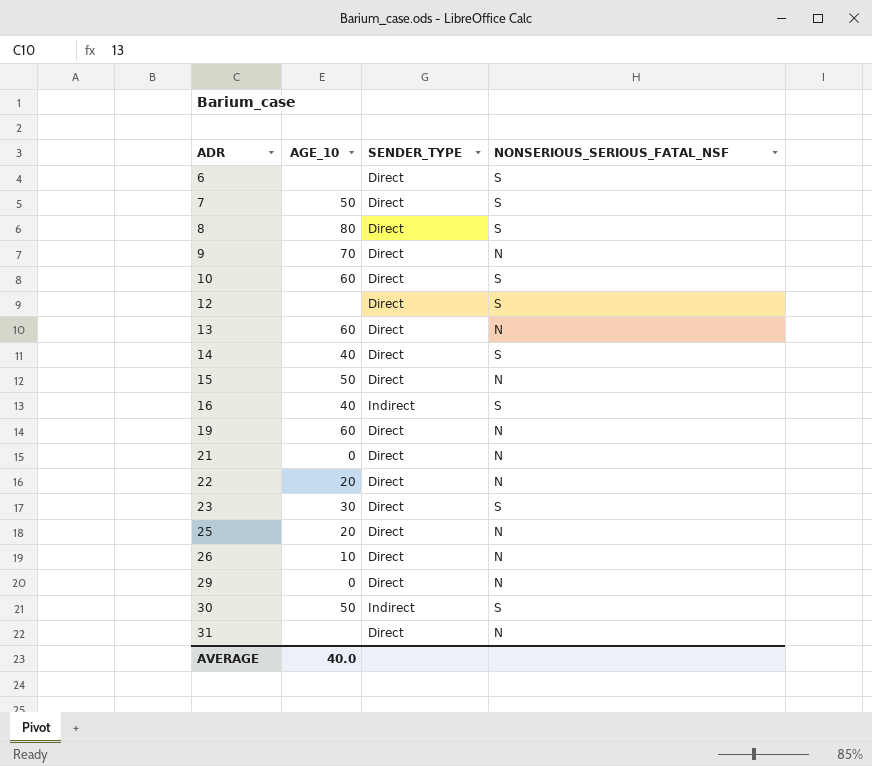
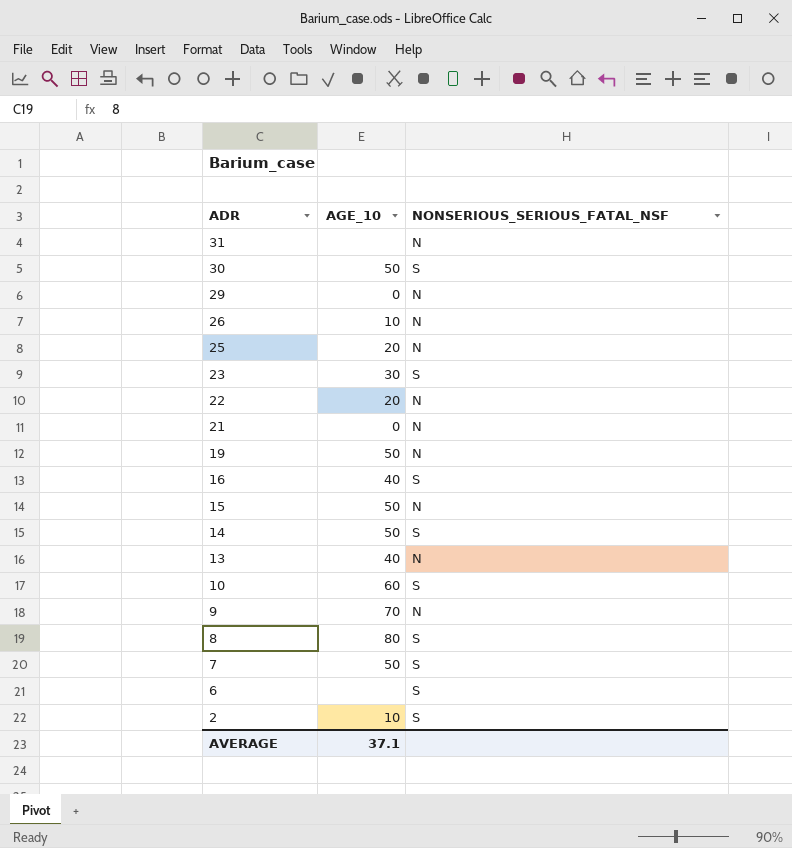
row order: ADR ascending -> ADR descending
column SENDER_TYPE | position: 3 -> none
row 12: none | Direct | S -> none
19 | AGE_10: 60 -> 50
14 | AGE_10: 40 -> 50
13 | AGE_10: 60 -> 40
row 2: none -> 10 | S
AVERAGE | AGE_10: 40.0 -> 37.1

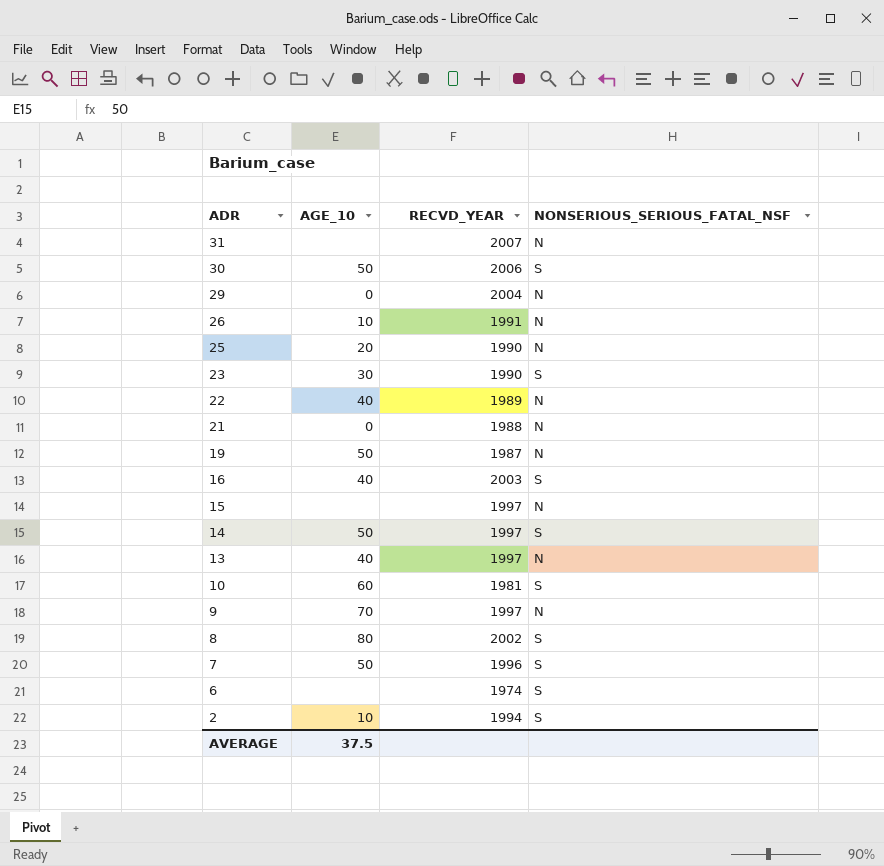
column RECVD_YEAR | position: none -> 3
22 | AGE_10: 20 -> 40
15 | AGE_10: 50 -> none
AVERAGE | AGE_10: 37.1 -> 37.5

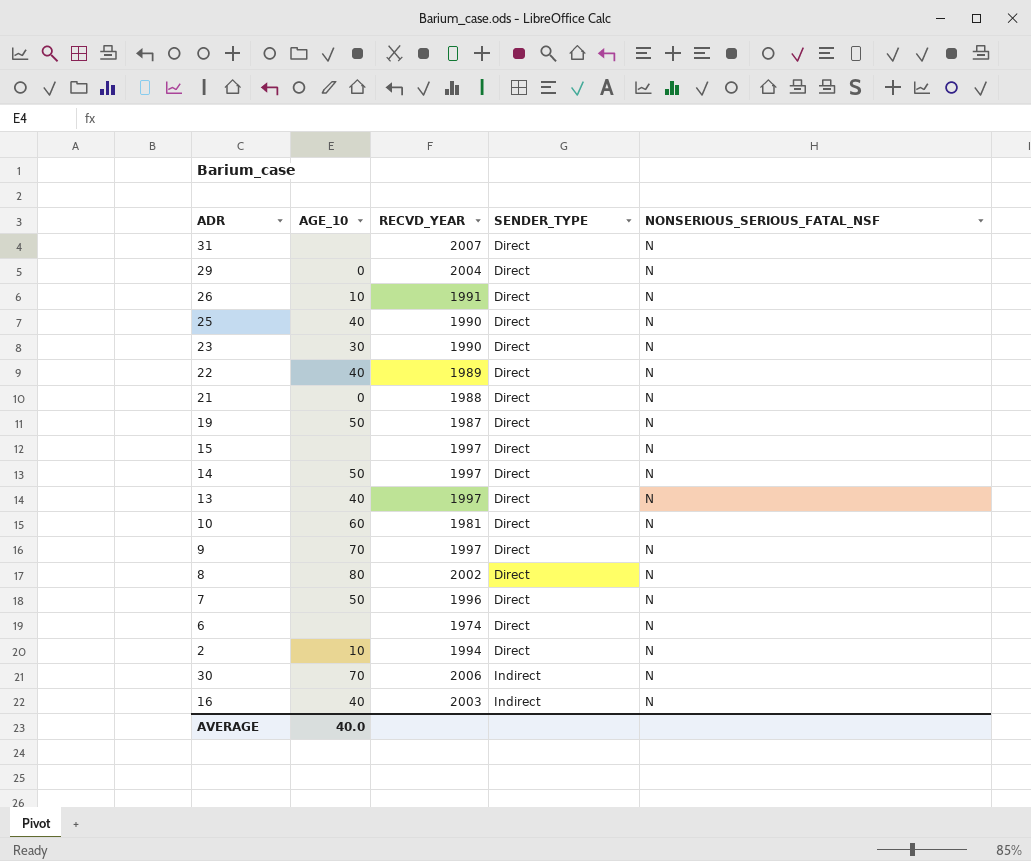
row order: ADR descending -> SENDER_TYPE ascending
column SENDER_TYPE | position: none -> 4
25 | AGE_10: 20 -> 40
23 | NONSERIOUS_SERIOUS_FATAL_NSF: S -> N
14 | NONSERIOUS_SERIOUS_FATAL_NSF: S -> N
10 | NONSERIOUS_SERIOUS_FATAL_NSF: S -> N
8 | NONSERIOUS_SERIOUS_FATAL_NSF: S -> N
7 | NONSERIOUS_SERIOUS_FATAL_NSF: S -> N
6 | NONSERIOUS_SERIOUS_FATAL_NSF: S -> N
2 | NONSERIOUS_SERIOUS_FATAL_NSF: S -> N
30 | AGE_10: 50 -> 70
30 | NONSERIOUS_SERIOUS_FATAL_NSF: S -> N
16 | NONSERIOUS_SERIOUS_FATAL_NSF: S -> N
AVERAGE | AGE_10: 37.5 -> 40.0

